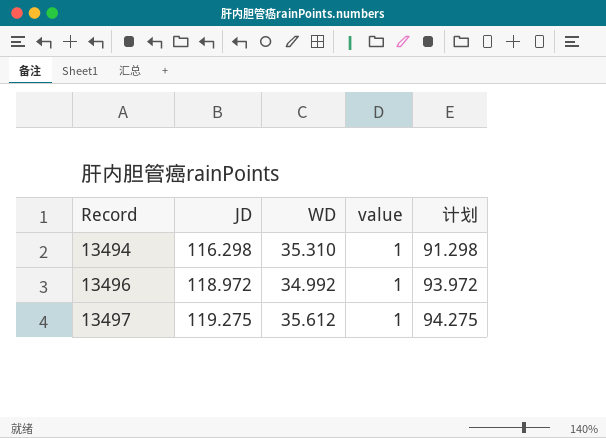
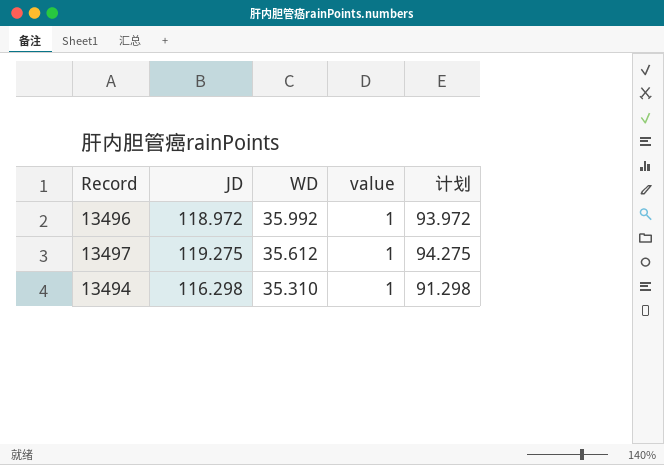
row order: Record ascending -> WD descending
13496 | WD: 34.992 -> 35.992

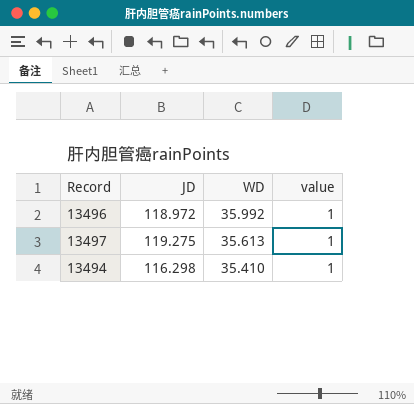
column 计划 | formula: [JD] - 25 -> none
13497 | WD: 35.612 -> 35.613
13494 | WD: 35.310 -> 35.410

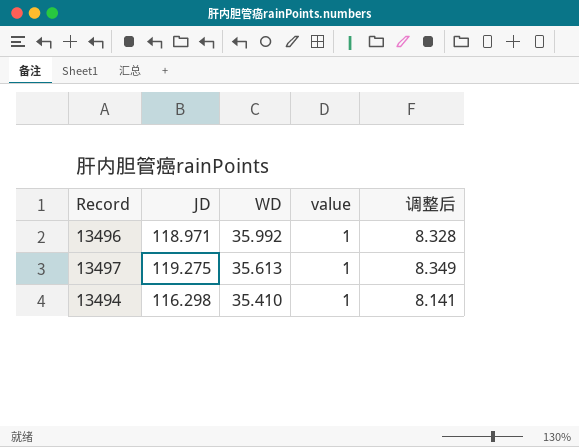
column 调整后 | formula: none -> [JD] * 0.07
13496 | JD: 118.972 -> 118.971

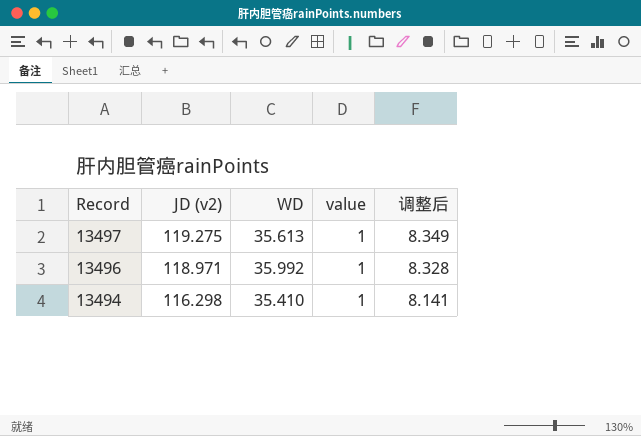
row order: WD descending -> Record descending
column name: JD -> JD (v2)

